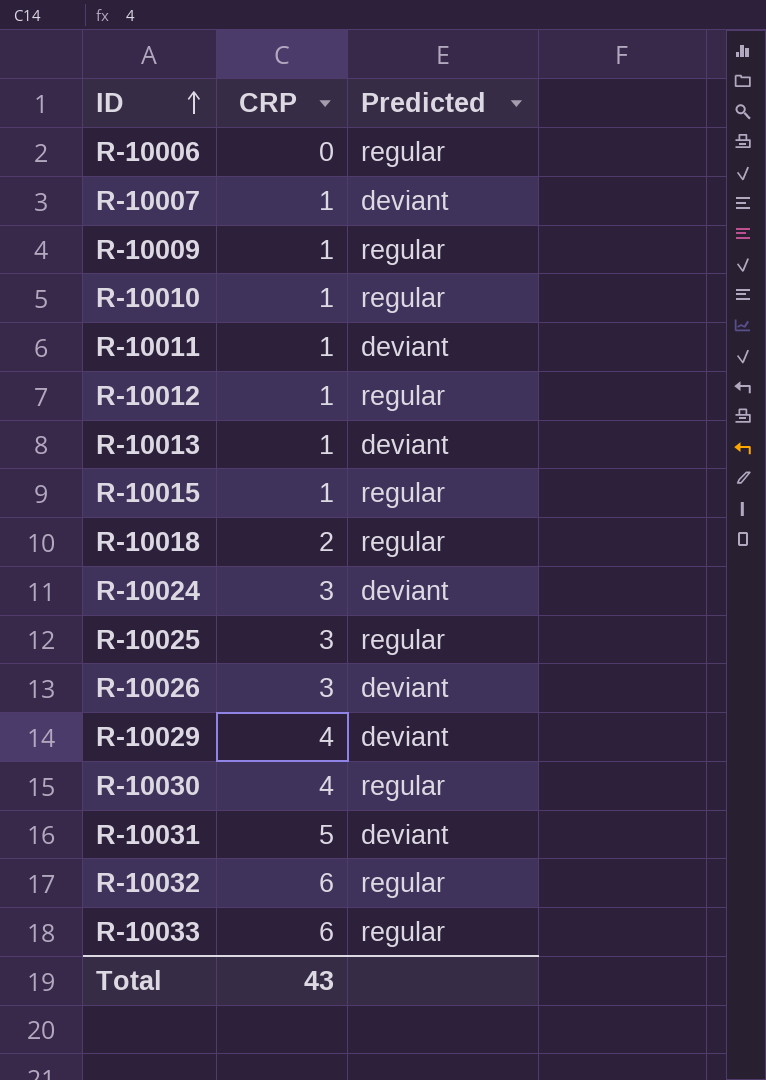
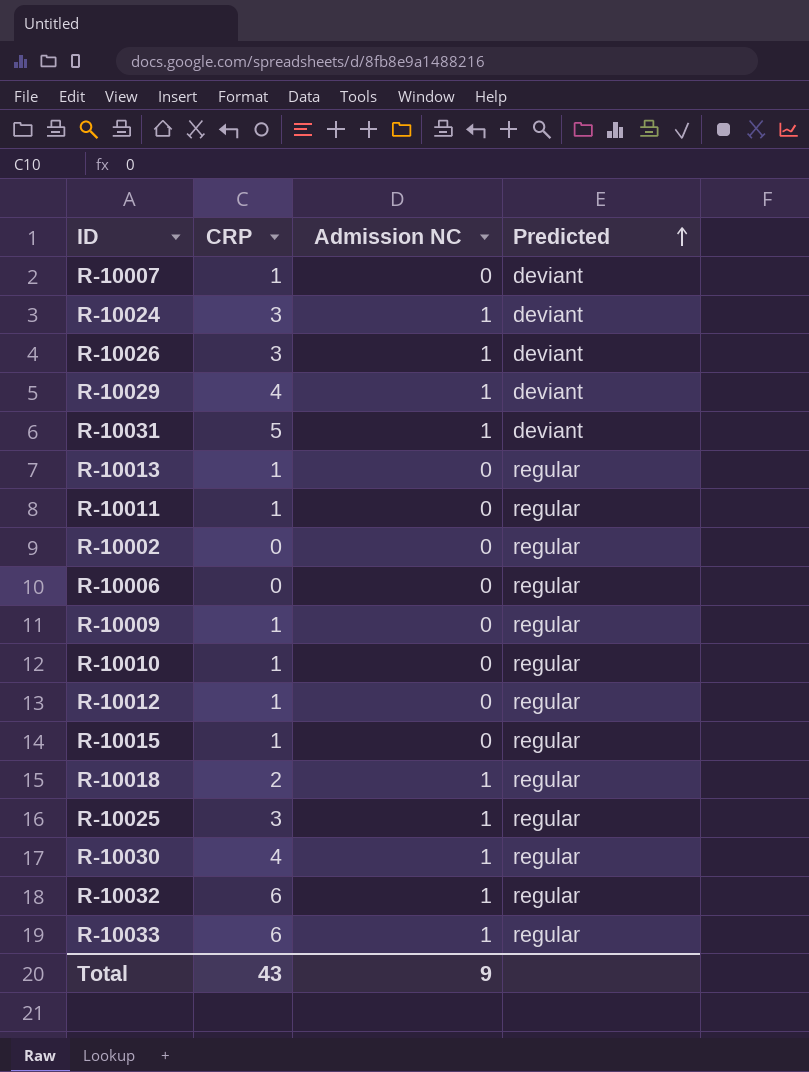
row order: ID ascending -> Predicted ascending
column Admission NC | position: none -> 3
R-10013 | Predicted: deviant -> regular
R-10011 | Predicted: deviant -> regular
row R-10002: none -> 0 | 0 | regular

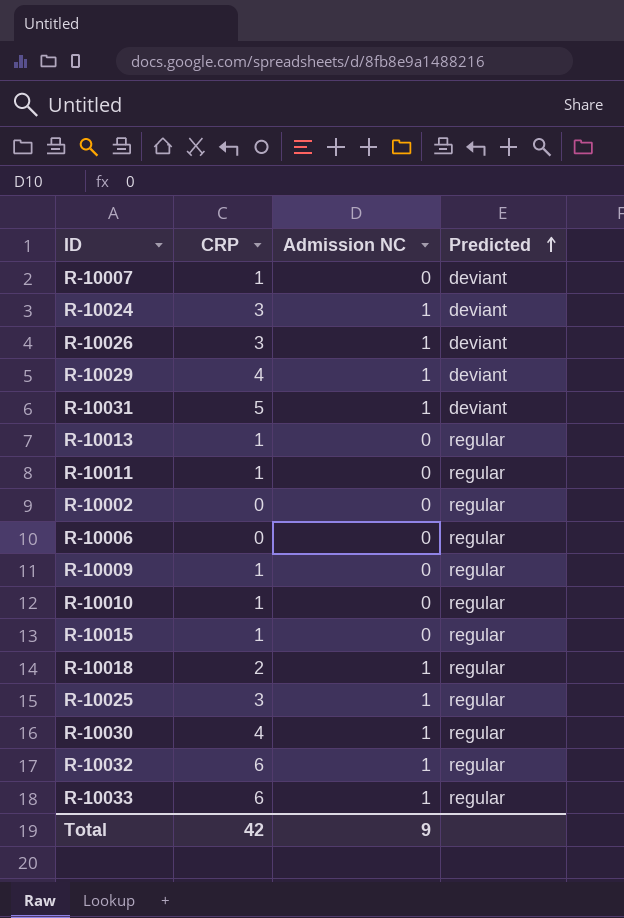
row R-10012: 1 | 0 | regular -> none
Total | CRP: 43 -> 42

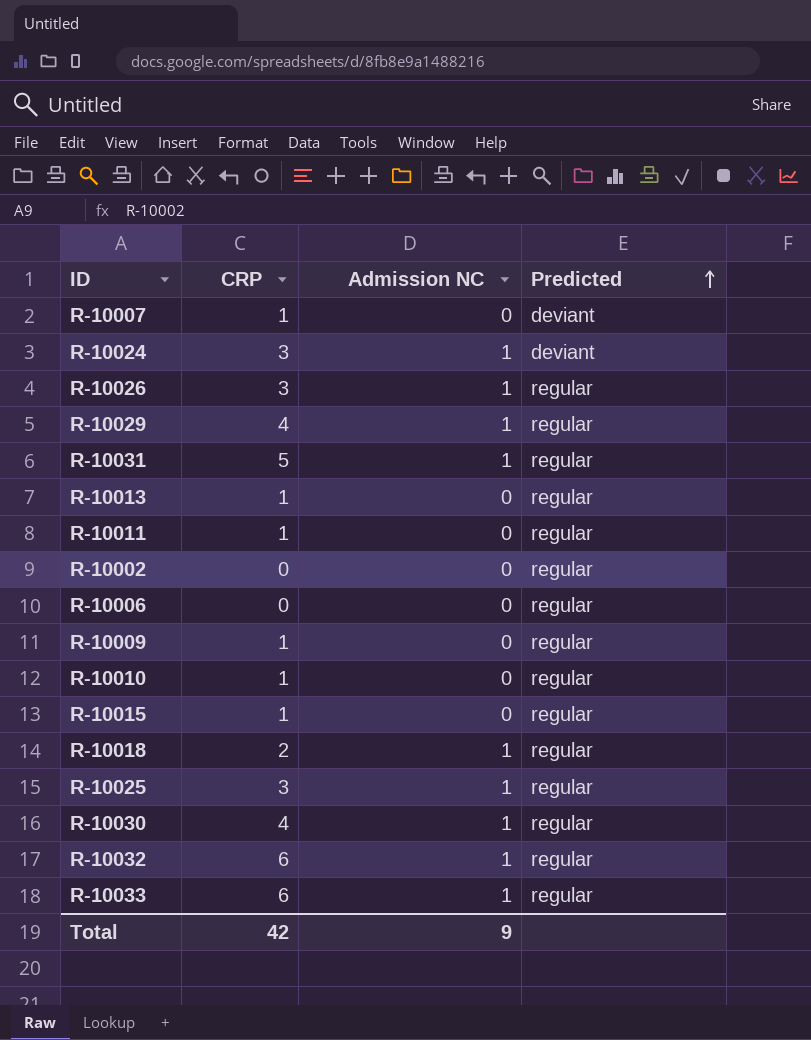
R-10026 | Predicted: deviant -> regular
R-10029 | Predicted: deviant -> regular
R-10031 | Predicted: deviant -> regular

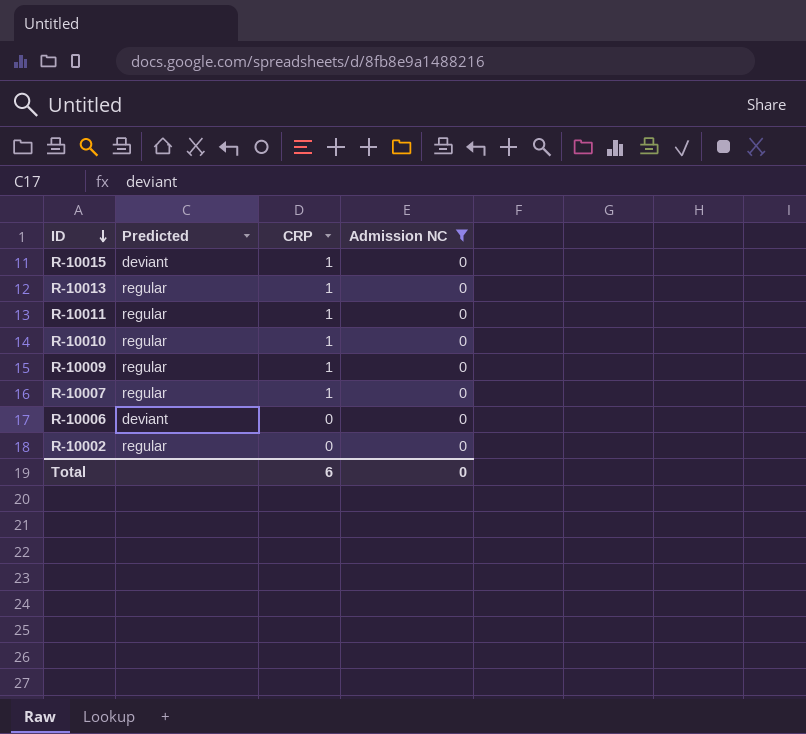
filter: none -> Admission NC = 0
row order: Predicted ascending -> ID descending
column Predicted | position: 4 -> 2
R-10015 | Predicted: regular -> deviant
R-10007 | Predicted: deviant -> regular
R-10006 | Predicted: regular -> deviant
Total | CRP: 42 -> 6
Total | Admission NC: 9 -> 0

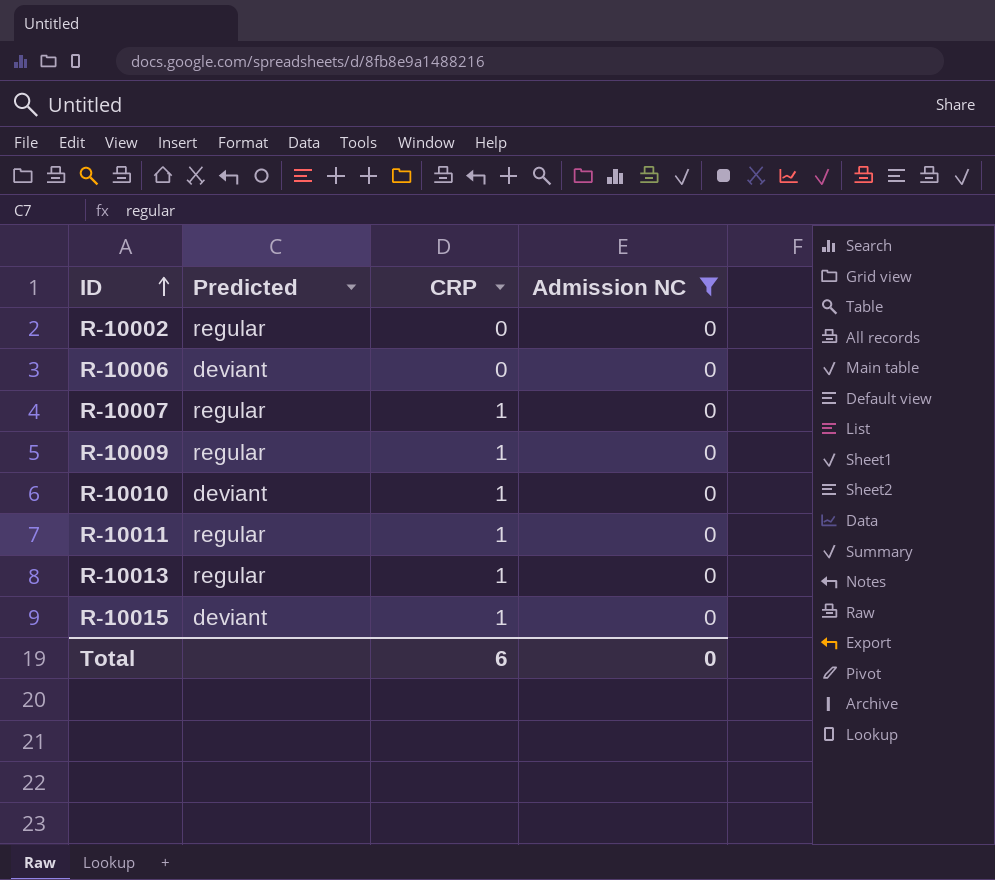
row order: ID descending -> ID ascending
R-10010 | Predicted: regular -> deviant

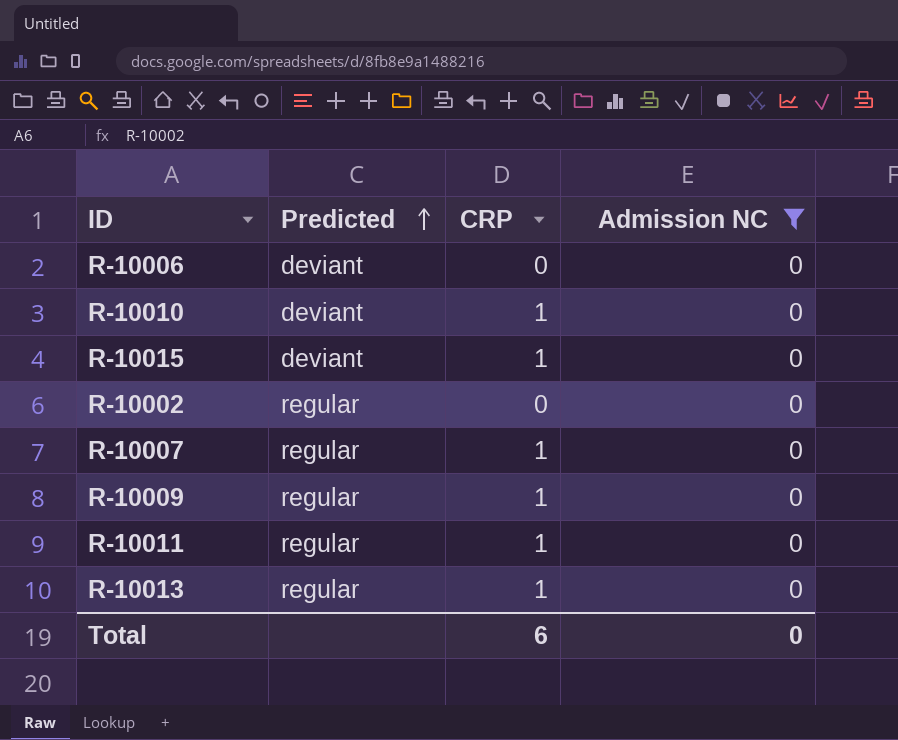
row order: ID ascending -> Predicted ascending

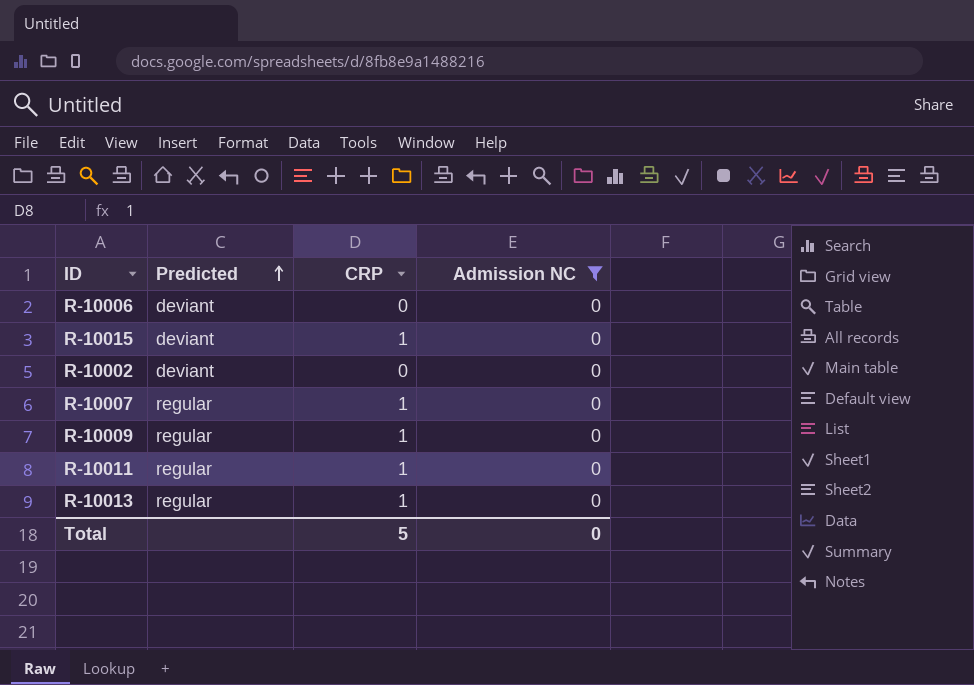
row R-10010: deviant | 1 | 0 -> none
R-10002 | Predicted: regular -> deviant
Total | CRP: 6 -> 5

